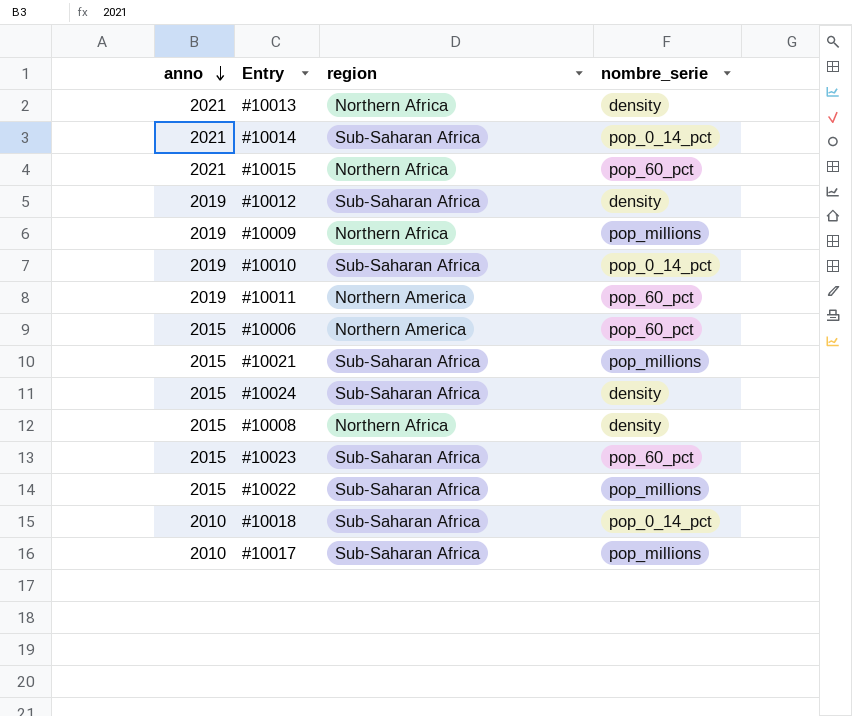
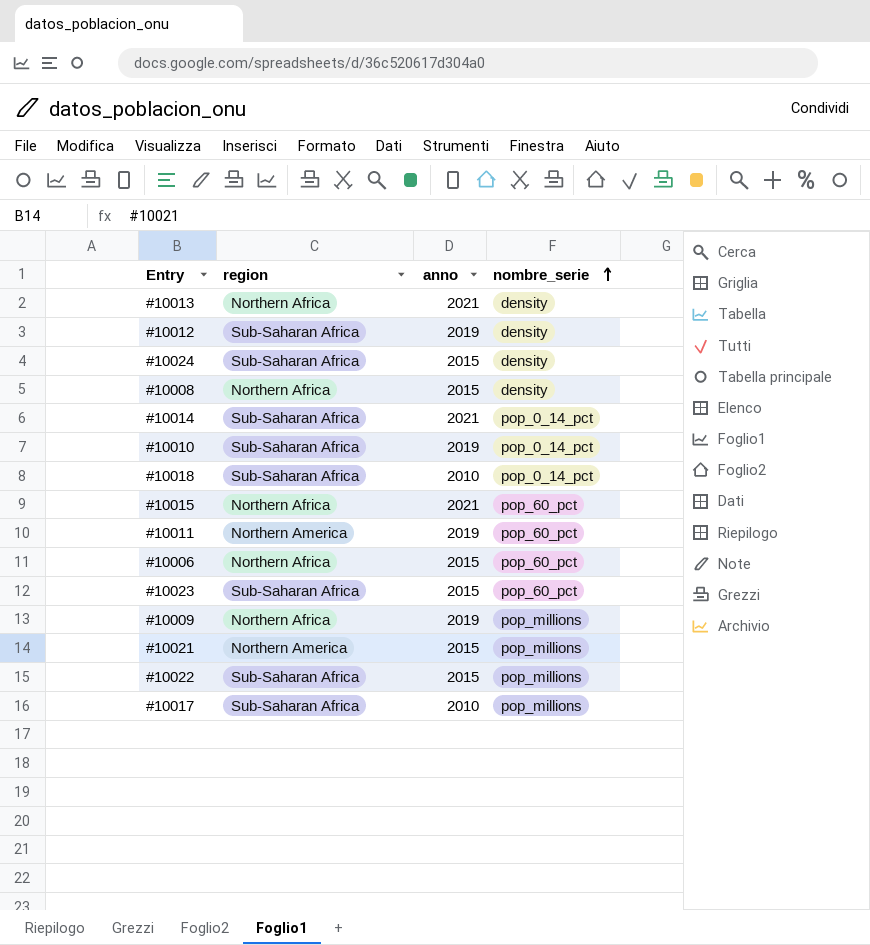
row order: anno descending -> nombre_serie ascending
column anno | position: 1 -> 3
#10006 | region: Northern America -> Northern Africa
#10021 | region: Sub-Saharan Africa -> Northern America

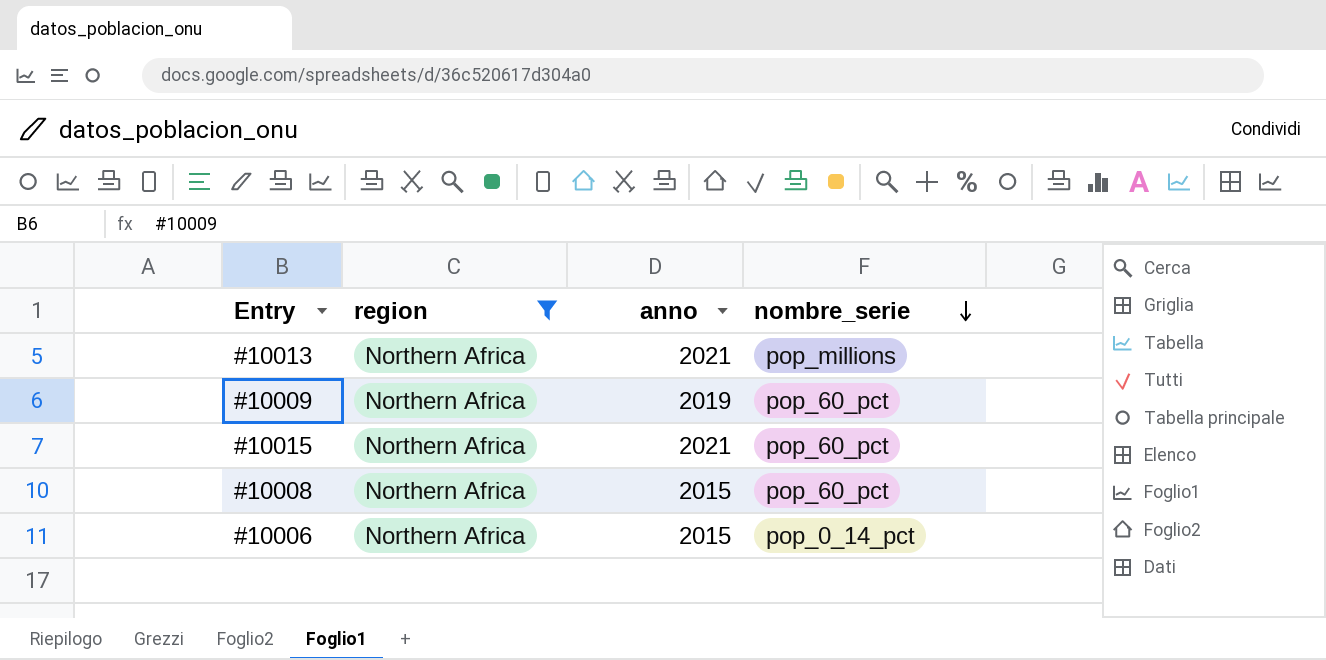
filter: none -> region = Northern Africa
row order: nombre_serie ascending -> nombre_serie descending
#10013 | nombre_serie: density -> pop_millions
#10009 | nombre_serie: pop_millions -> pop_60_pct
#10008 | nombre_serie: density -> pop_60_pct
#10006 | nombre_serie: pop_60_pct -> pop_0_14_pct

